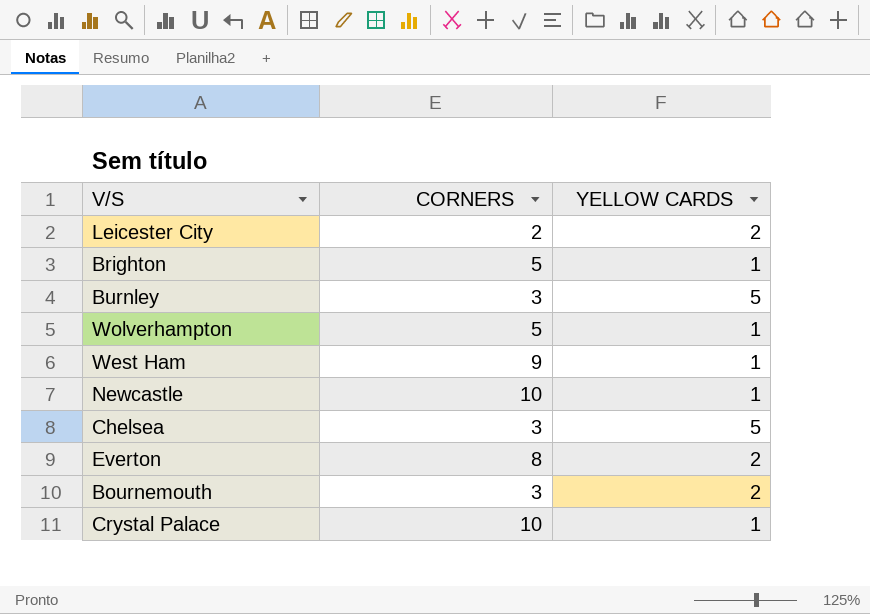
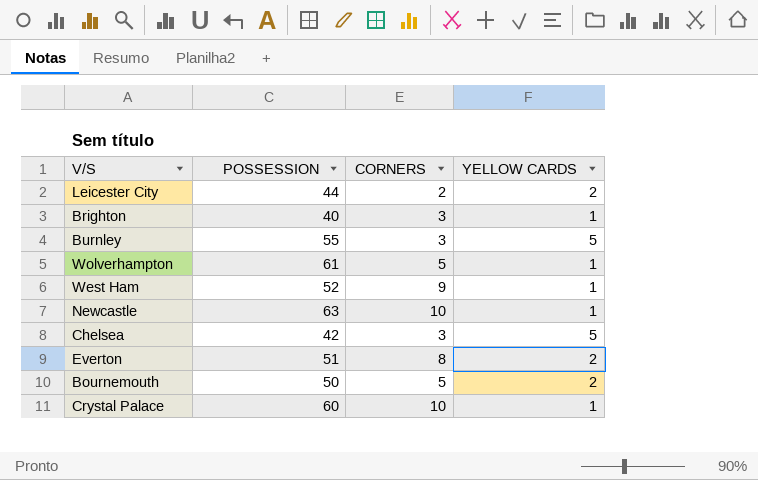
column POSSESSION | position: none -> 2
Brighton | CORNERS: 5 -> 3
Bournemouth | CORNERS: 3 -> 5

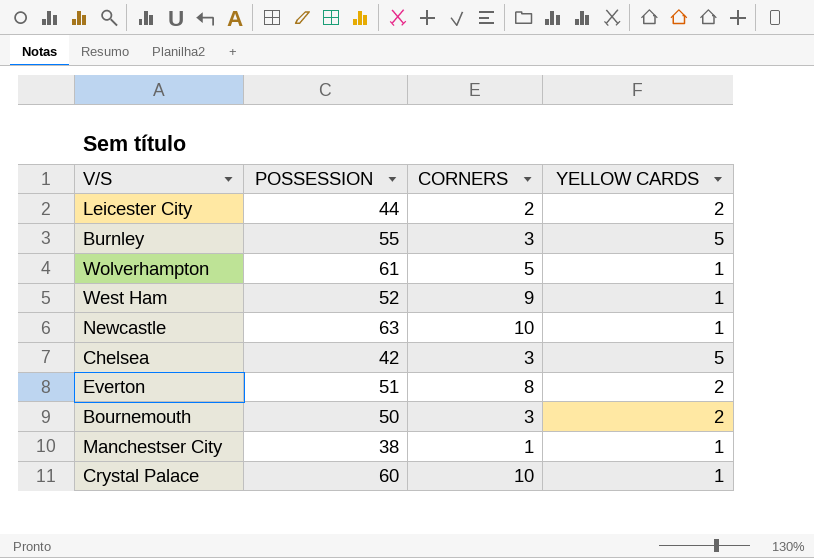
row Brighton: 40 | 3 | 1 -> none
Bournemouth | CORNERS: 5 -> 3
row Manchestser City: none -> 38 | 1 | 1

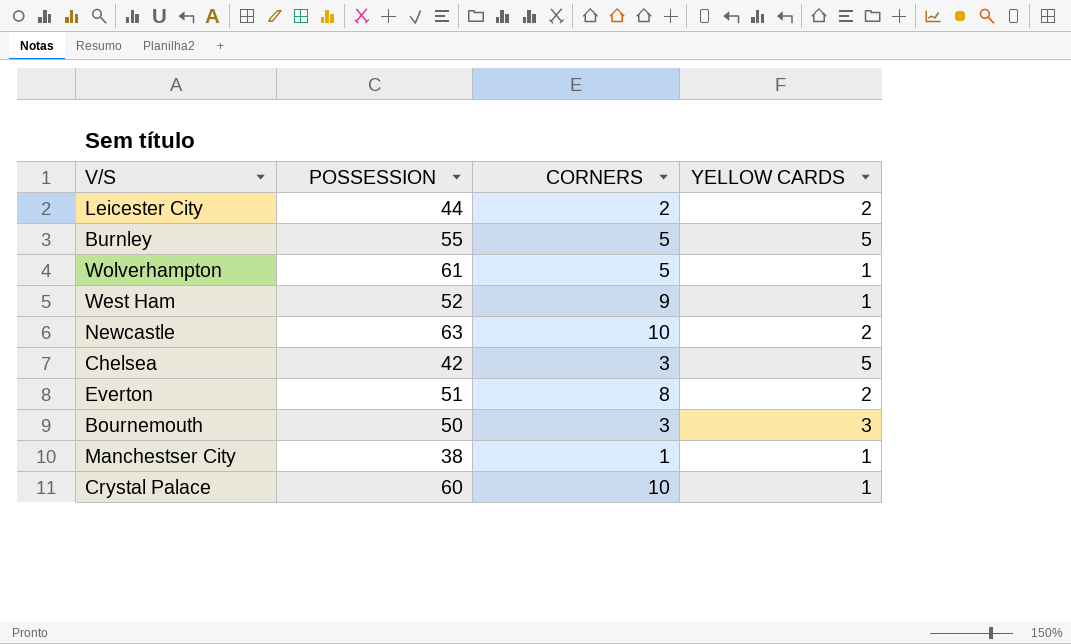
Burnley | CORNERS: 3 -> 5
Newcastle | YELLOW CARDS: 1 -> 2
Bournemouth | YELLOW CARDS: 2 -> 3

